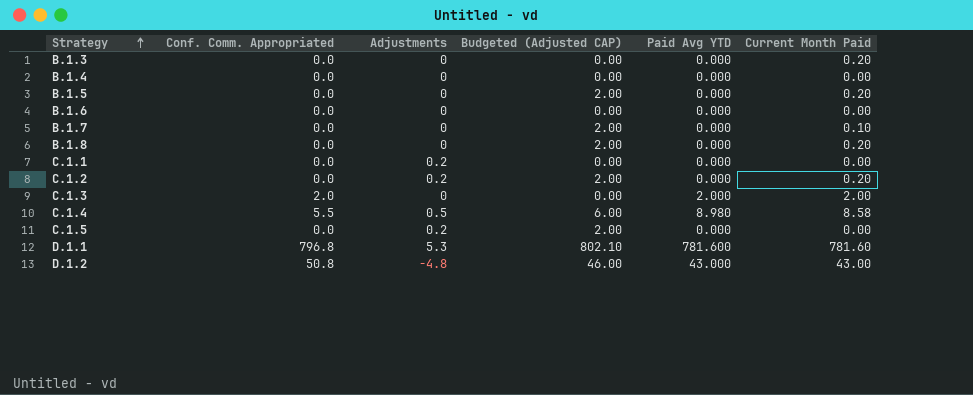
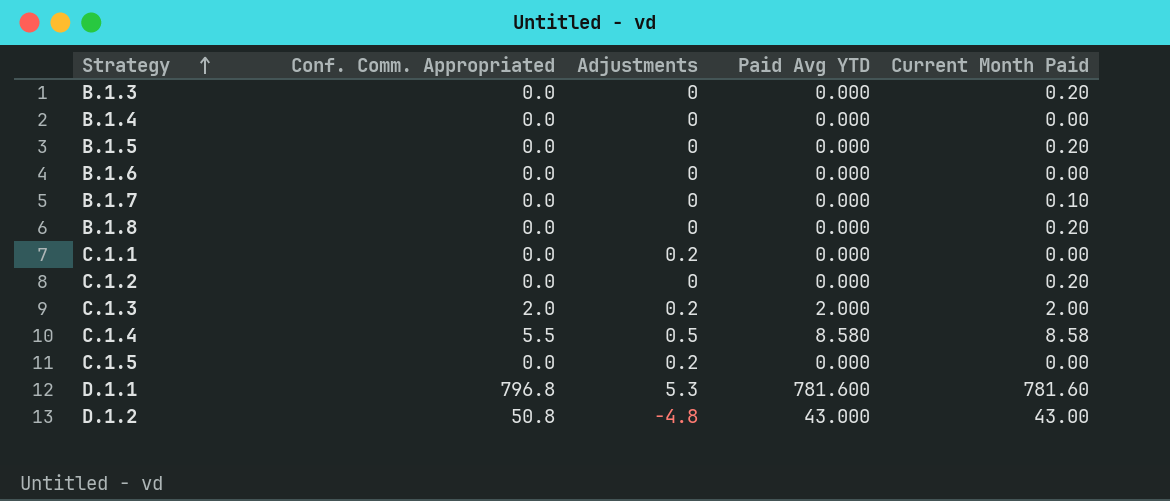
column Budgeted (Adjusted CAP) | position: 4 -> none
C.1.2 | Adjustments: 0.2 -> 0
C.1.3 | Adjustments: 0 -> 0.2
C.1.4 | Paid Avg YTD: 8.980 -> 8.580

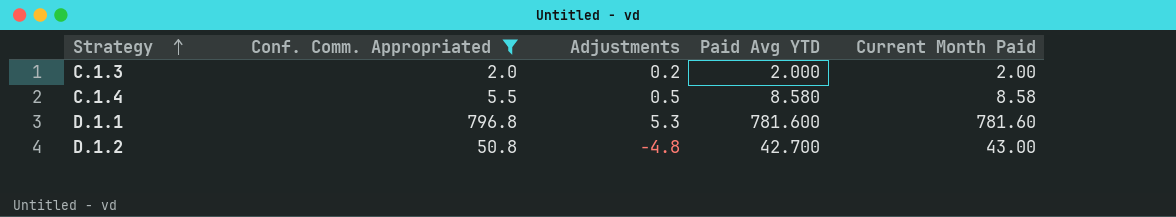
filter: none -> Conf. Comm. Appropriated != 0.0
D.1.2 | Paid Avg YTD: 43.000 -> 42.700

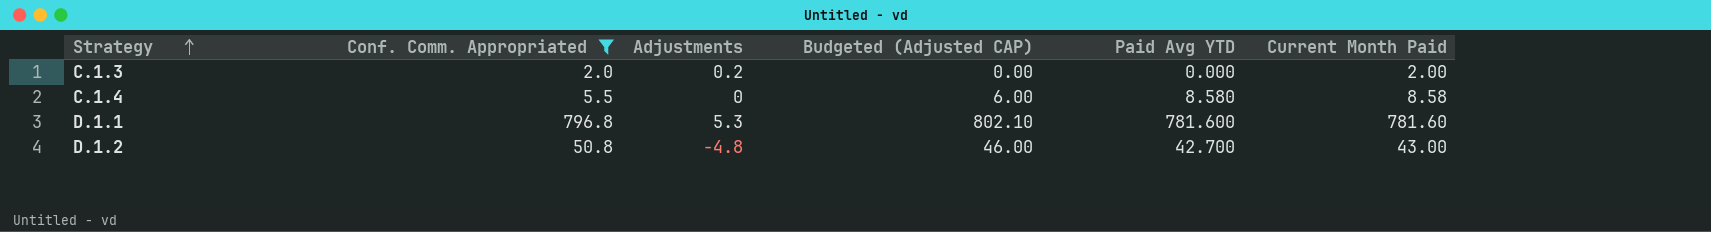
column Budgeted (Adjusted CAP) | position: none -> 4
C.1.3 | Paid Avg YTD: 2.000 -> 0.000
C.1.4 | Adjustments: 0.5 -> 0

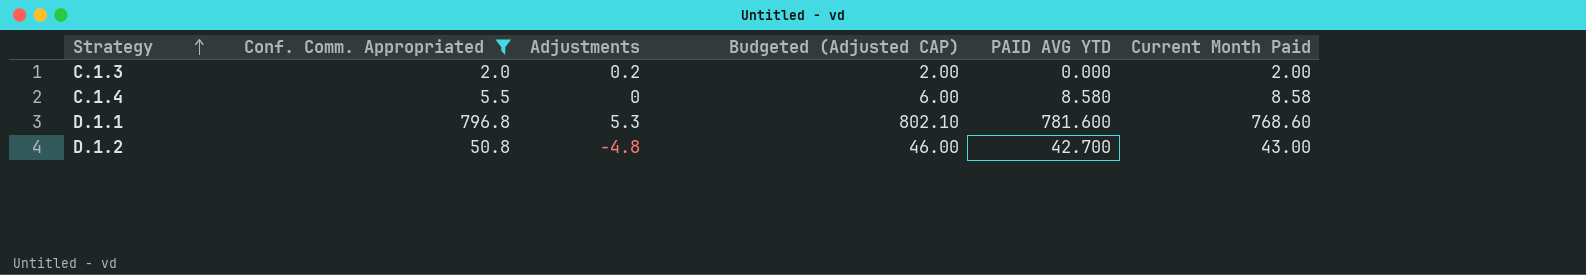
column name: Paid Avg YTD -> PAID AVG YTD
C.1.3 | Budgeted (Adjusted CAP): 0.00 -> 2.00
D.1.1 | Current Month Paid: 781.60 -> 768.60

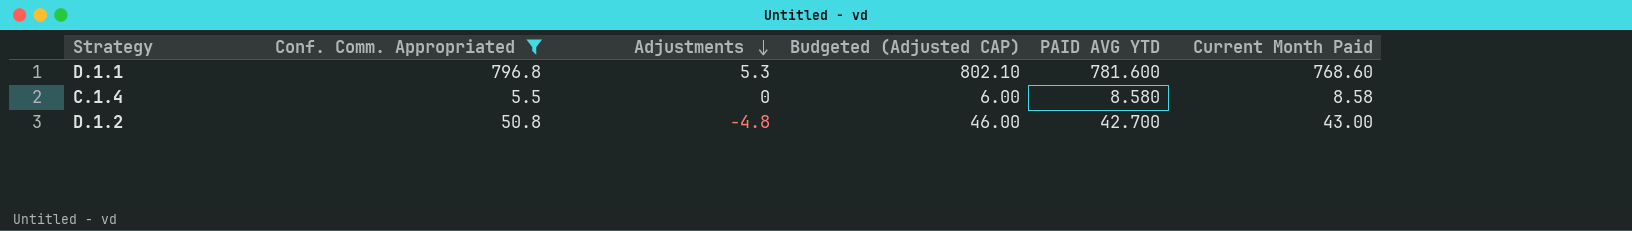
row order: Strategy ascending -> Adjustments descending
row C.1.3: 2.0 | 0.2 | 2.00 | 0.000 | 2.00 -> none

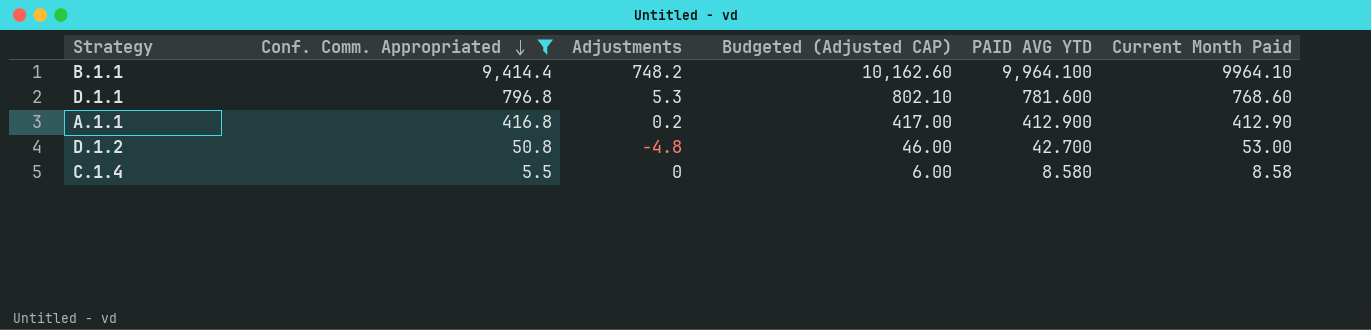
row order: Adjustments descending -> Conf. Comm. Appropriated descending
row B.1.1: none -> 9,414.4 | 748.2 | 10,162.60 | 9,964.100 | 9964.10
row A.1.1: none -> 416.8 | 0.2 | 417.00 | 412.900 | 412.90
D.1.2 | Current Month Paid: 43.00 -> 53.00

